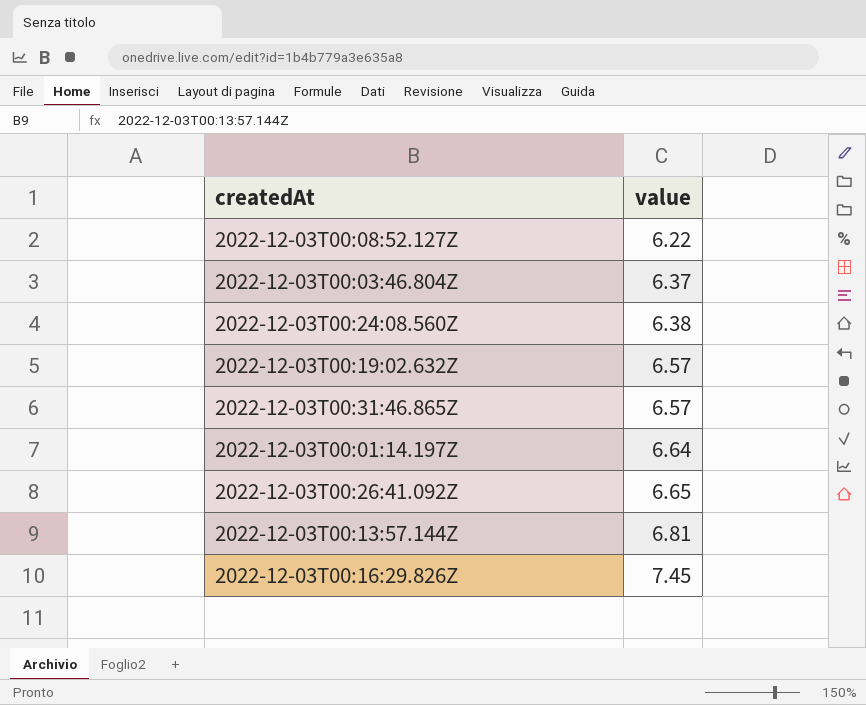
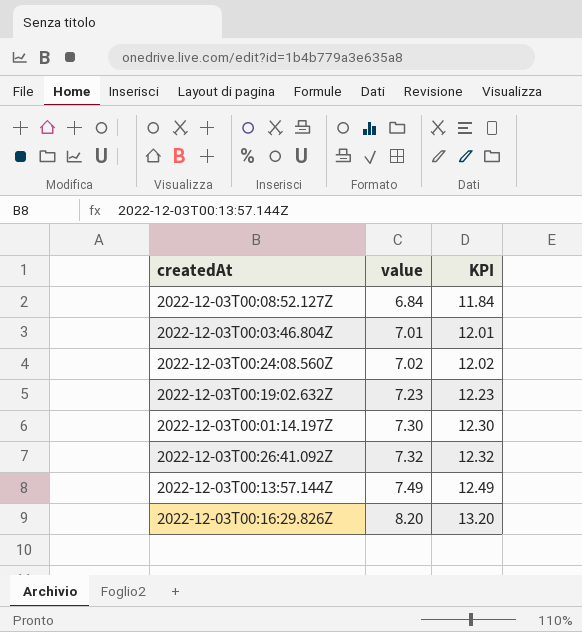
column KPI | formula: none -> [value] + 5
row 2022-12-03T00:31:46.865Z: 6.57 -> none
2022-12-03T00:08:52.127Z | value: 6.22 -> 6.84
2022-12-03T00:03:46.804Z | value: 6.37 -> 7.01
2022-12-03T00:24:08.560Z | value: 6.38 -> 7.02
2022-12-03T00:19:02.632Z | value: 6.57 -> 7.23
2022-12-03T00:01:14.197Z | value: 6.64 -> 7.30
2022-12-03T00:26:41.092Z | value: 6.65 -> 7.32
2022-12-03T00:13:57.144Z | value: 6.81 -> 7.49
2022-12-03T00:16:29.826Z | value: 7.45 -> 8.20

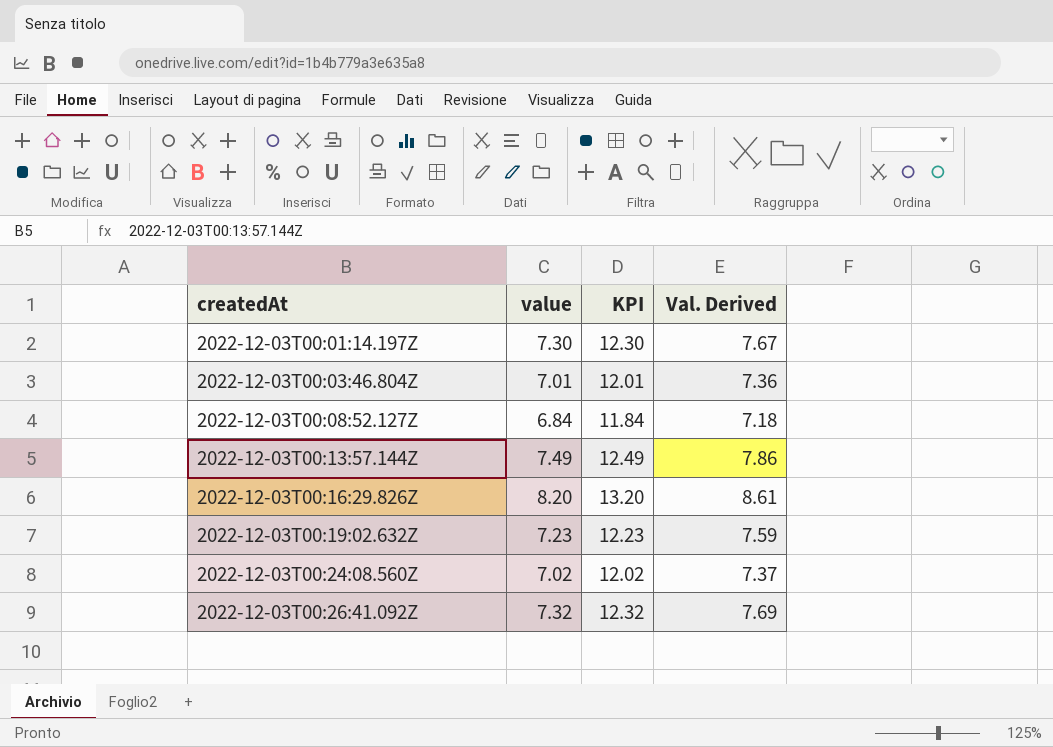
row order: value ascending -> createdAt ascending
column Val. Derived | formula: none -> [value] * 1.05

